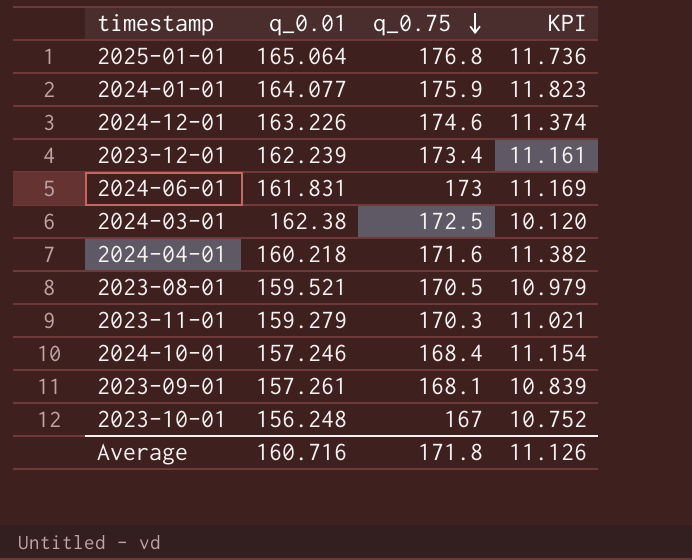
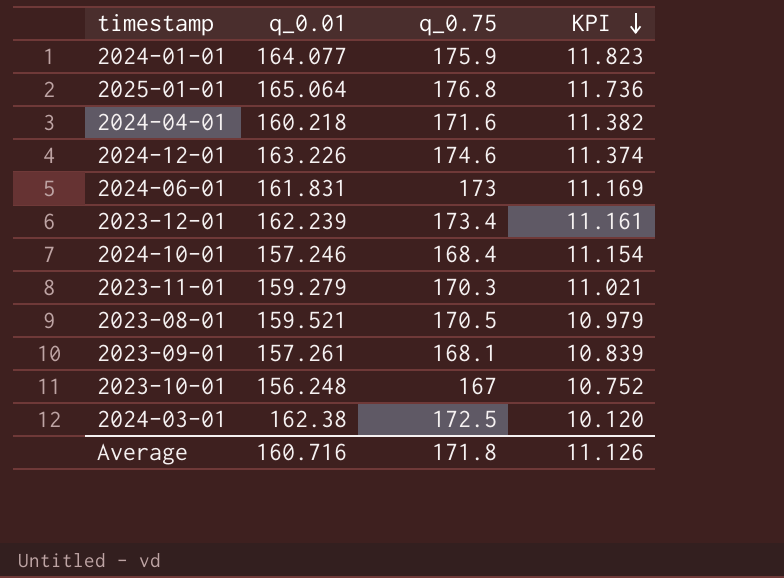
row order: q_0.75 descending -> KPI descending

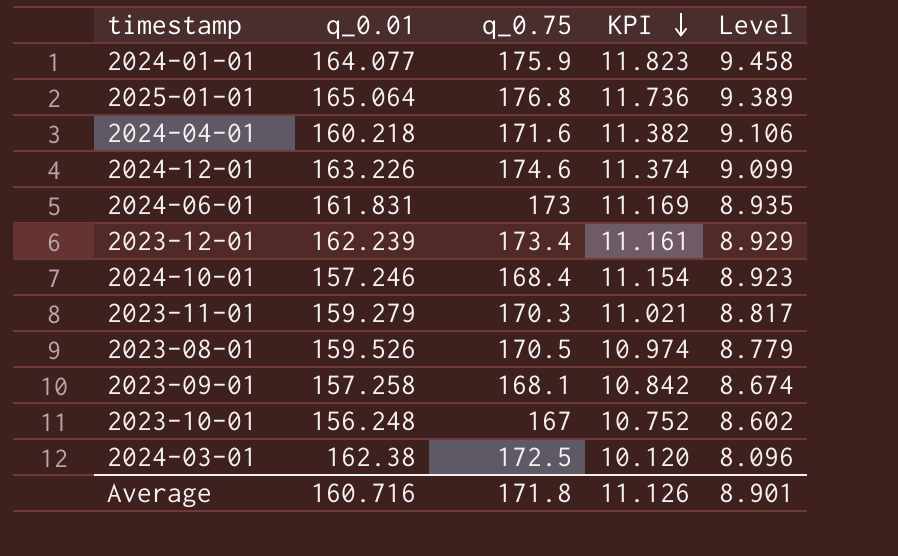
column Level | formula: none -> [KPI] * 0.8
2023-08-01 | q_0.01: 159.521 -> 159.526
2023-08-01 | KPI: 10.979 -> 10.974
2023-09-01 | q_0.01: 157.261 -> 157.258
2023-09-01 | KPI: 10.839 -> 10.842

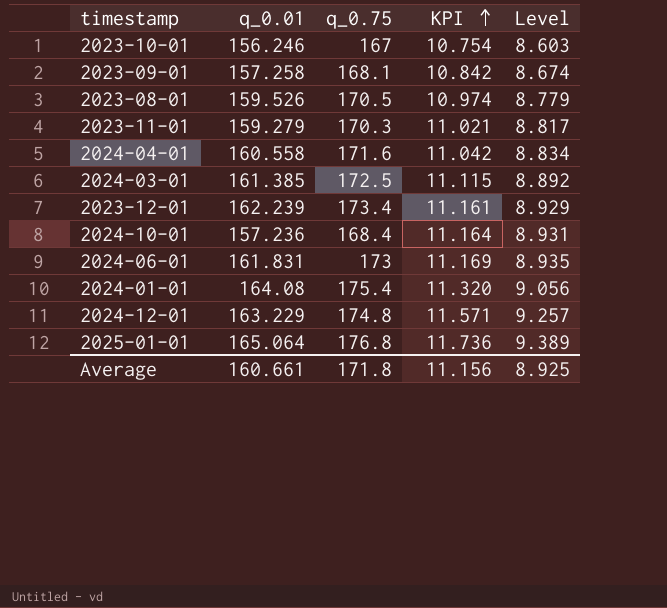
row order: KPI descending -> KPI ascending
2023-10-01 | q_0.01: 156.248 -> 156.246
2023-10-01 | KPI: 10.752 -> 10.754
2023-10-01 | Level: 8.602 -> 8.603
2024-04-01 | q_0.01: 160.218 -> 160.558
2024-04-01 | KPI: 11.382 -> 11.042
2024-04-01 | Level: 9.106 -> 8.834
2024-03-01 | q_0.01: 162.38 -> 161.385
2024-03-01 | KPI: 10.120 -> 11.115
2024-03-01 | Level: 8.096 -> 8.892
2024-10-01 | q_0.01: 157.246 -> 157.236
2024-10-01 | KPI: 11.154 -> 11.164
2024-10-01 | Level: 8.923 -> 8.931
2024-01-01 | q_0.01: 164.077 -> 164.08
2024-01-01 | q_0.75: 175.9 -> 175.4
2024-01-01 | KPI: 11.823 -> 11.320
2024-01-01 | Level: 9.458 -> 9.056
2024-12-01 | q_0.01: 163.226 -> 163.229
2024-12-01 | q_0.75: 174.6 -> 174.8
2024-12-01 | KPI: 11.374 -> 11.571
2024-12-01 | Level: 9.099 -> 9.257
Average | q_0.01: 160.716 -> 160.661
Average | KPI: 11.126 -> 11.156
Average | Level: 8.901 -> 8.925

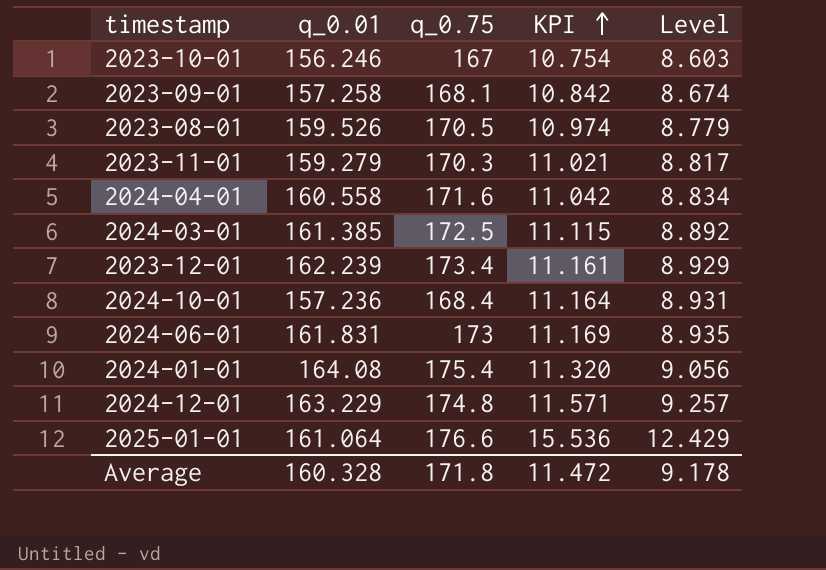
2025-01-01 | q_0.01: 165.064 -> 161.064
2025-01-01 | q_0.75: 176.8 -> 176.6
2025-01-01 | KPI: 11.736 -> 15.536
2025-01-01 | Level: 9.389 -> 12.429
Average | q_0.01: 160.661 -> 160.328
Average | KPI: 11.156 -> 11.472
Average | Level: 8.925 -> 9.178

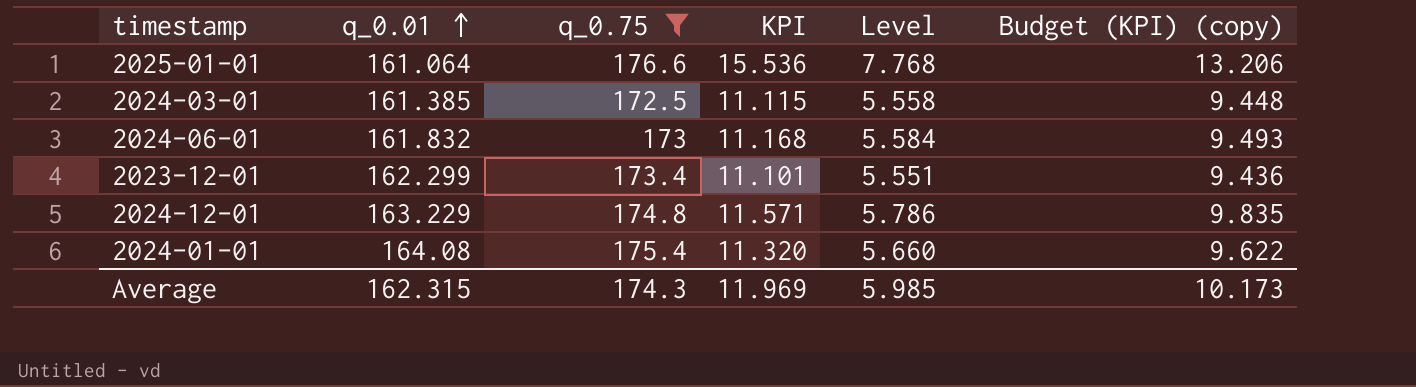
filter: none -> q_0.75 >= 172.5
row order: KPI ascending -> q_0.01 ascending
column Level | formula: [KPI] * 0.8 -> [KPI] * 0.5
column Budget (KPI) (copy) | formula: none -> [KPI] * 0.85
2024-06-01 | q_0.01: 161.831 -> 161.832
2024-06-01 | KPI: 11.169 -> 11.168
2023-12-01 | q_0.01: 162.239 -> 162.299
2023-12-01 | KPI: 11.161 -> 11.101
Average | q_0.01: 160.328 -> 162.315
Average | q_0.75: 171.8 -> 174.3
Average | KPI: 11.472 -> 11.969
Average | Level: 9.178 -> 5.985

